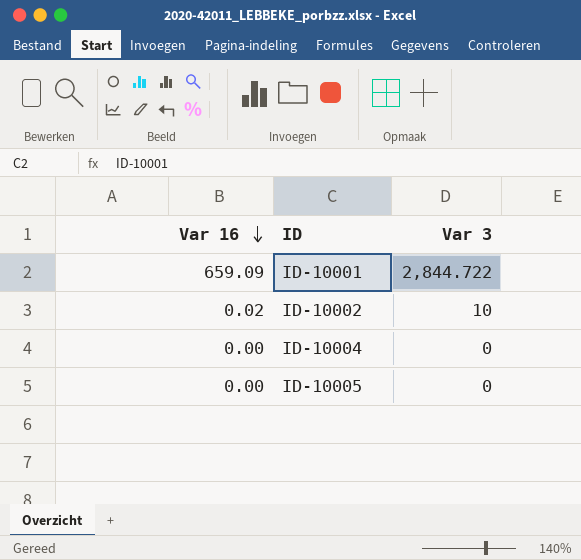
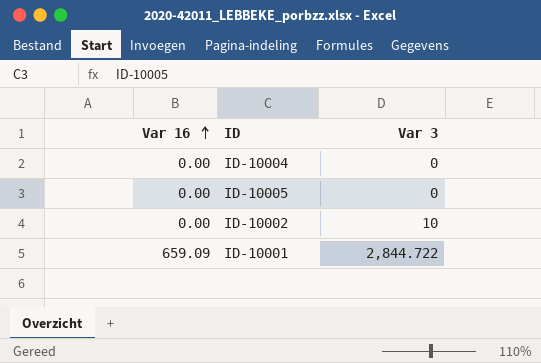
row order: Var 16 descending -> Var 16 ascending
ID-10002 | Var 16: 0.02 -> 0.00

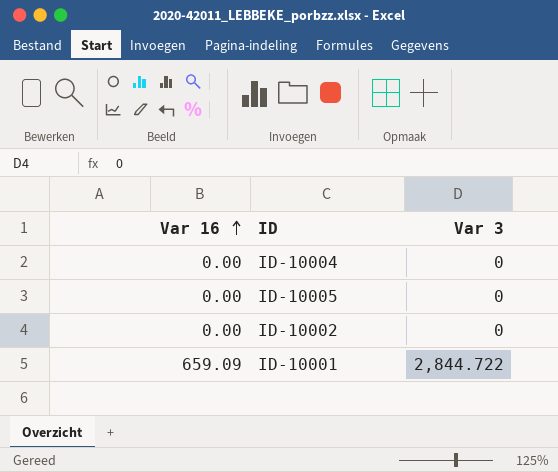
ID-10002 | Var 3: 10 -> 0

